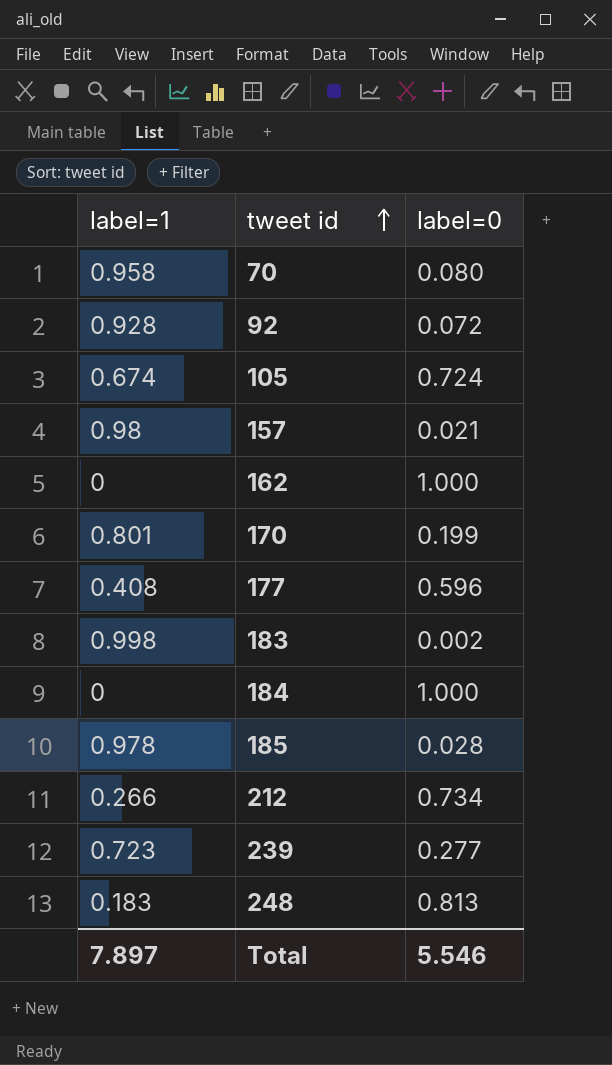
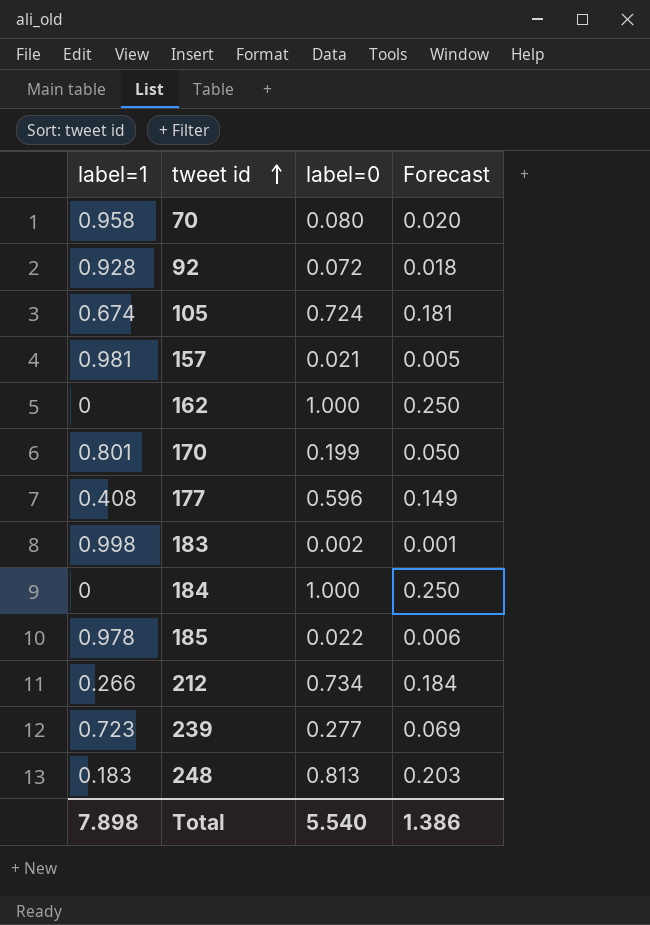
column Forecast | formula: none -> [label=0] * 0.25
157 | label=1: 0.98 -> 0.981
185 | label=0: 0.028 -> 0.022
Total | label=1: 7.897 -> 7.898
Total | label=0: 5.546 -> 5.540

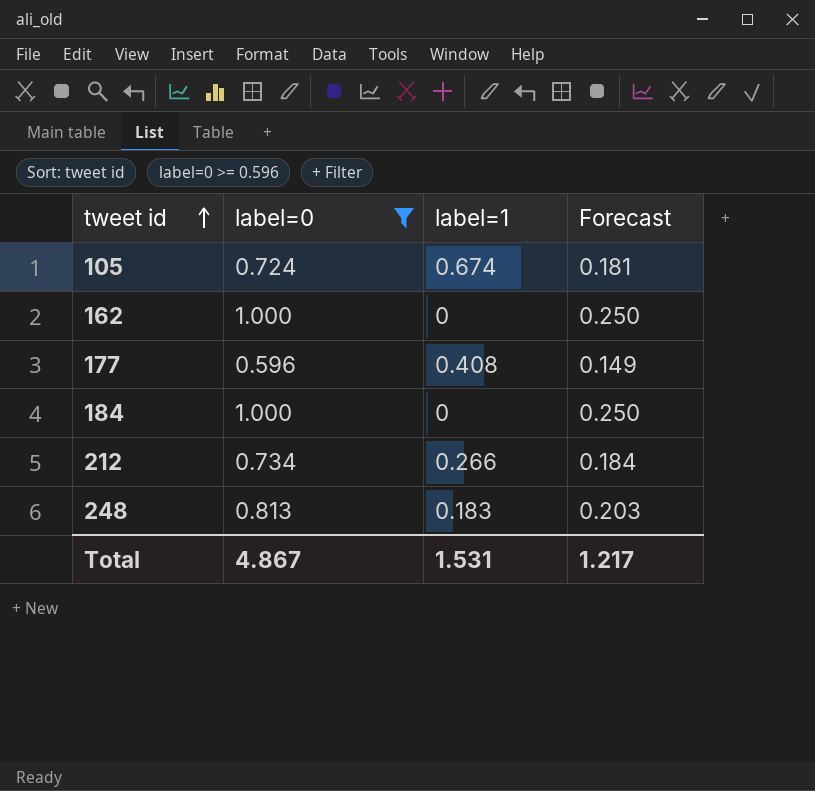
filter: none -> label=0 >= 0.596
column label=1 | position: 1 -> 3
Total | label=0: 5.540 -> 4.867
Total | label=1: 7.898 -> 1.531
Total | Forecast: 1.386 -> 1.217

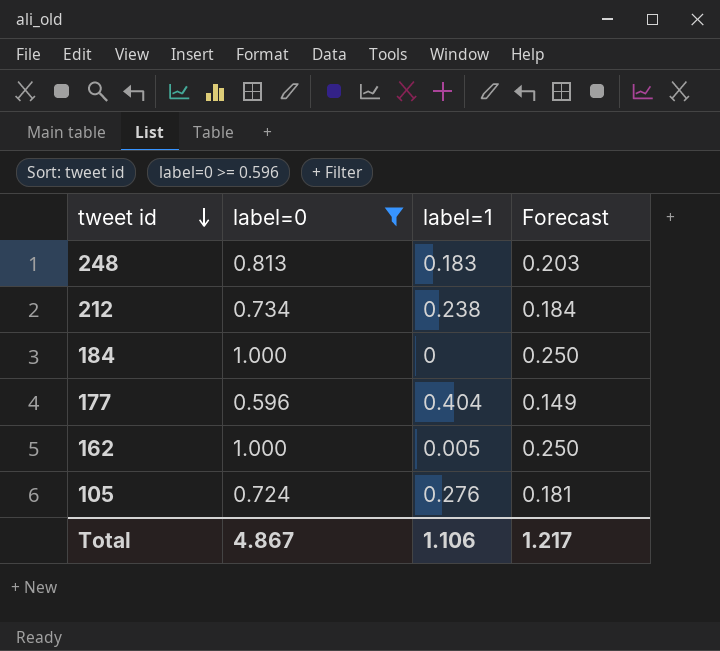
row order: tweet id ascending -> tweet id descending
212 | label=1: 0.266 -> 0.238
177 | label=1: 0.408 -> 0.404
162 | label=1: 0 -> 0.005
105 | label=1: 0.674 -> 0.276
Total | label=1: 1.531 -> 1.106

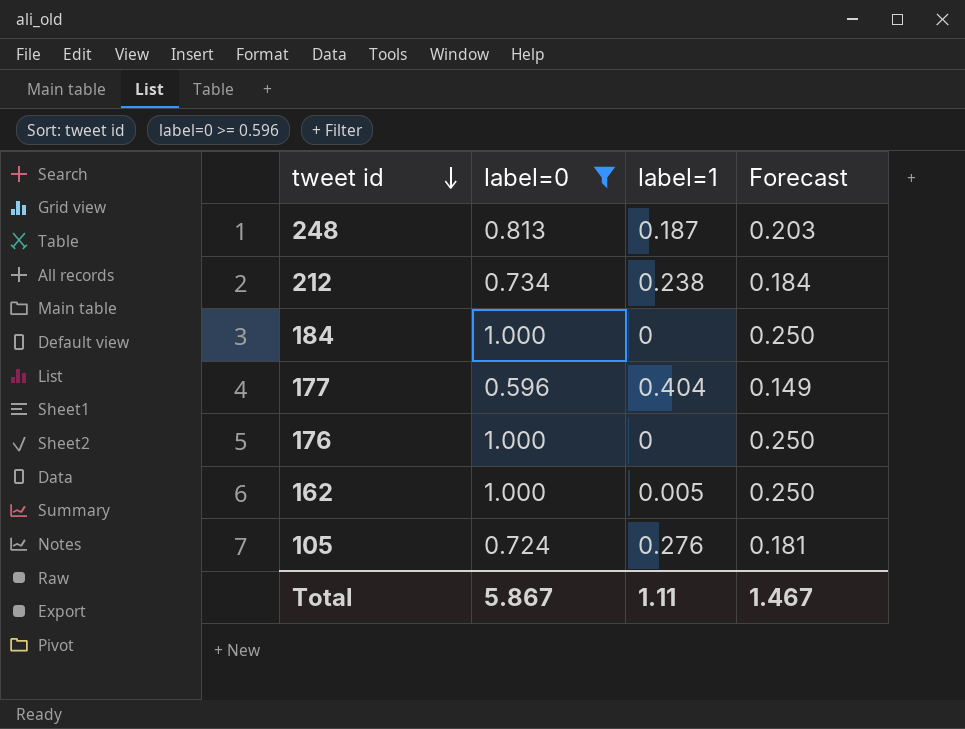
248 | label=1: 0.183 -> 0.187
row 176: none -> 1.000 | 0 | 0.250
Total | label=0: 4.867 -> 5.867
Total | label=1: 1.106 -> 1.11
Total | Forecast: 1.217 -> 1.467

